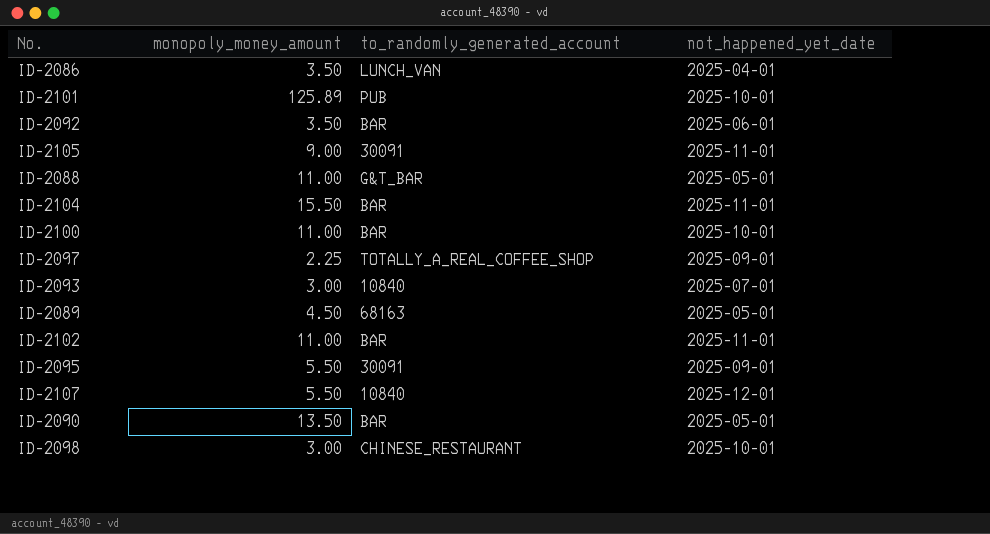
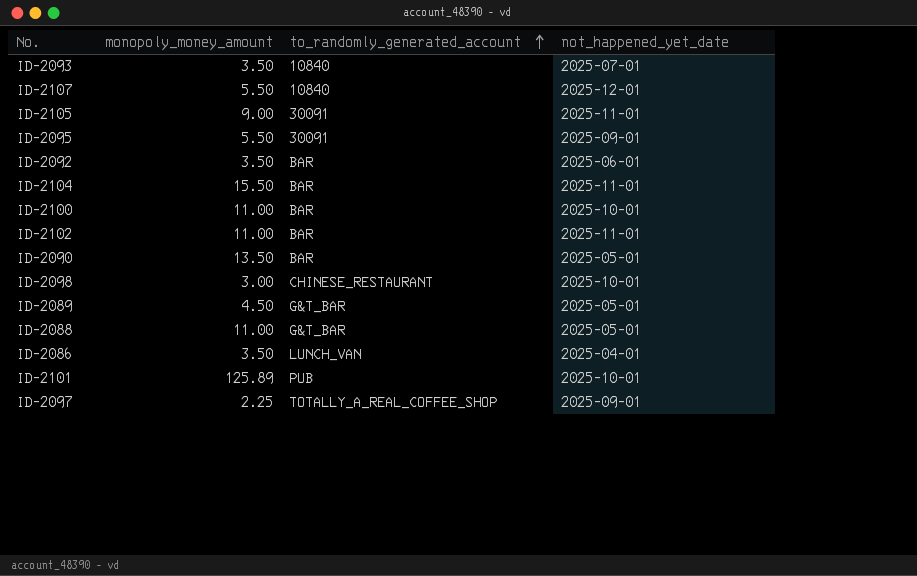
row order: none -> to_randomly_generated_account ascending
ID-2093 | monopoly_money_amount: 3.00 -> 3.50
ID-2089 | to_randomly_generated_account: 68163 -> G&T_BAR

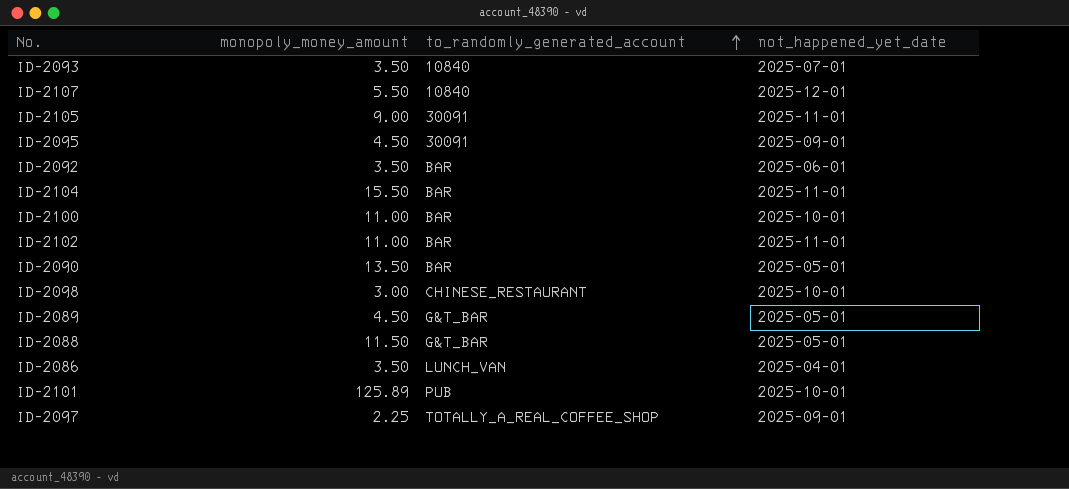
ID-2095 | monopoly_money_amount: 5.50 -> 4.50
ID-2088 | monopoly_money_amount: 11.00 -> 11.50

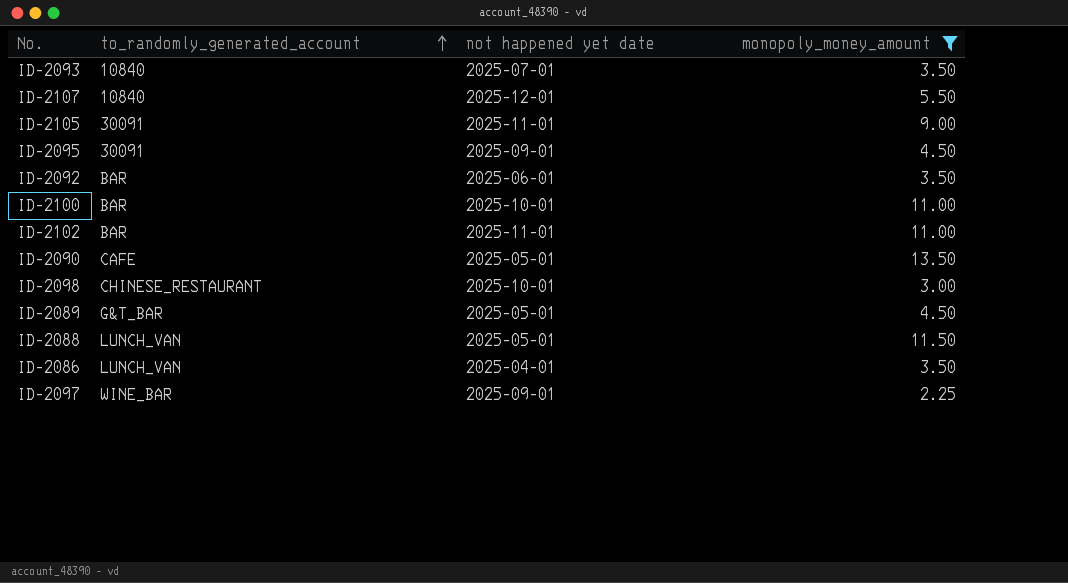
filter: none -> monopoly_money_amount <= 13.50
column name: not_happened_yet_date -> not happened yet date
column monopoly_money_amount | position: 2 -> 4
ID-2090 | to_randomly_generated_account: BAR -> CAFE
ID-2088 | to_randomly_generated_account: G&T_BAR -> LUNCH_VAN
ID-2097 | to_randomly_generated_account: TOTALLY_A_REAL_COFFEE_SHOP -> WINE_BAR

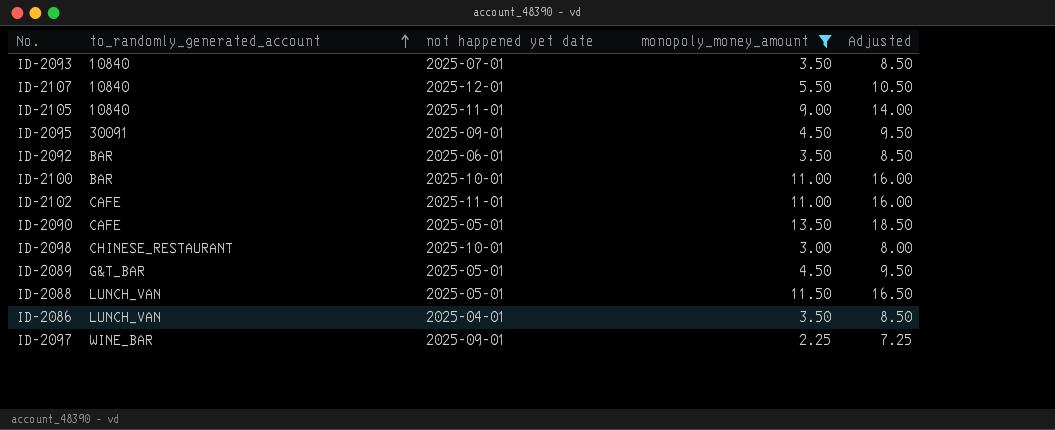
column Adjusted | formula: none -> [monopoly_money_amount] + 5
ID-2105 | to_randomly_generated_account: 30091 -> 10840
ID-2102 | to_randomly_generated_account: BAR -> CAFE

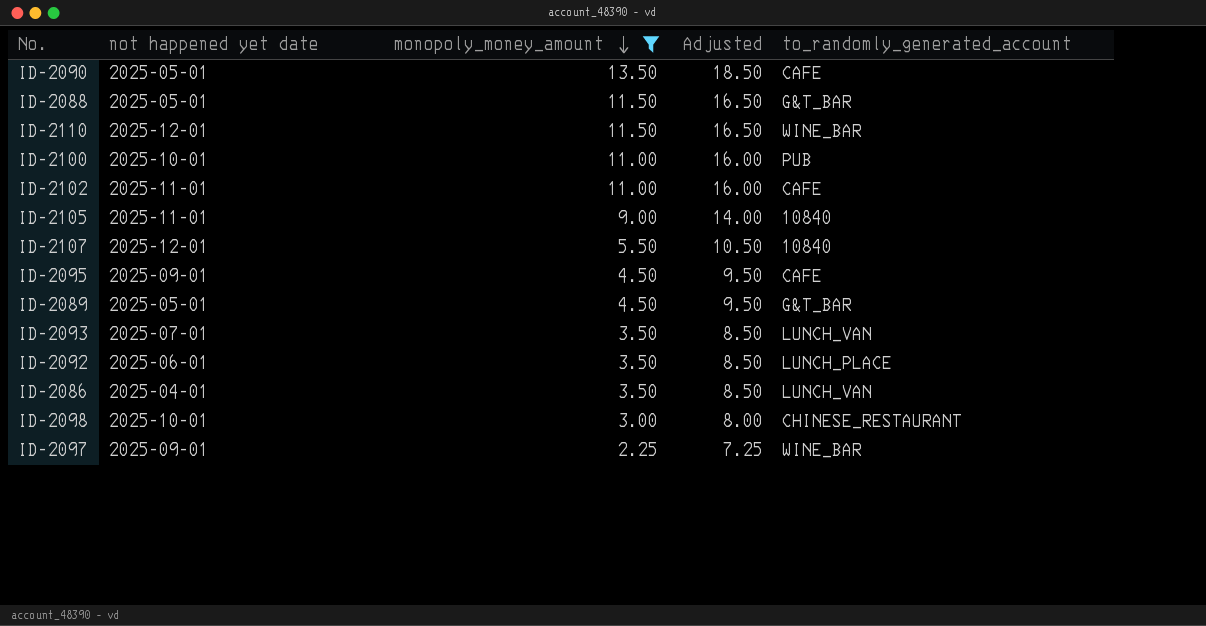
row order: to_randomly_generated_account ascending -> monopoly_money_amount descending
column to_randomly_generated_account | position: 2 -> 5
ID-2088 | to_randomly_generated_account: LUNCH_VAN -> G&T_BAR
row ID-2110: none -> 2025-12-01 | 11.50 | 16.50 | WINE_BAR
ID-2100 | to_randomly_generated_account: BAR -> PUB
ID-2095 | to_randomly_generated_account: 30091 -> CAFE
ID-2093 | to_randomly_generated_account: 10840 -> LUNCH_VAN
ID-2092 | to_randomly_generated_account: BAR -> LUNCH_PLACE

